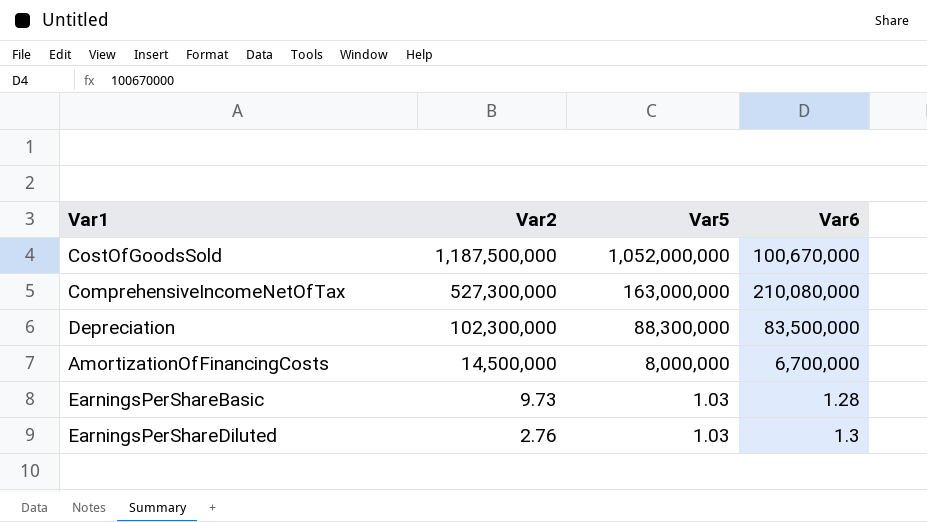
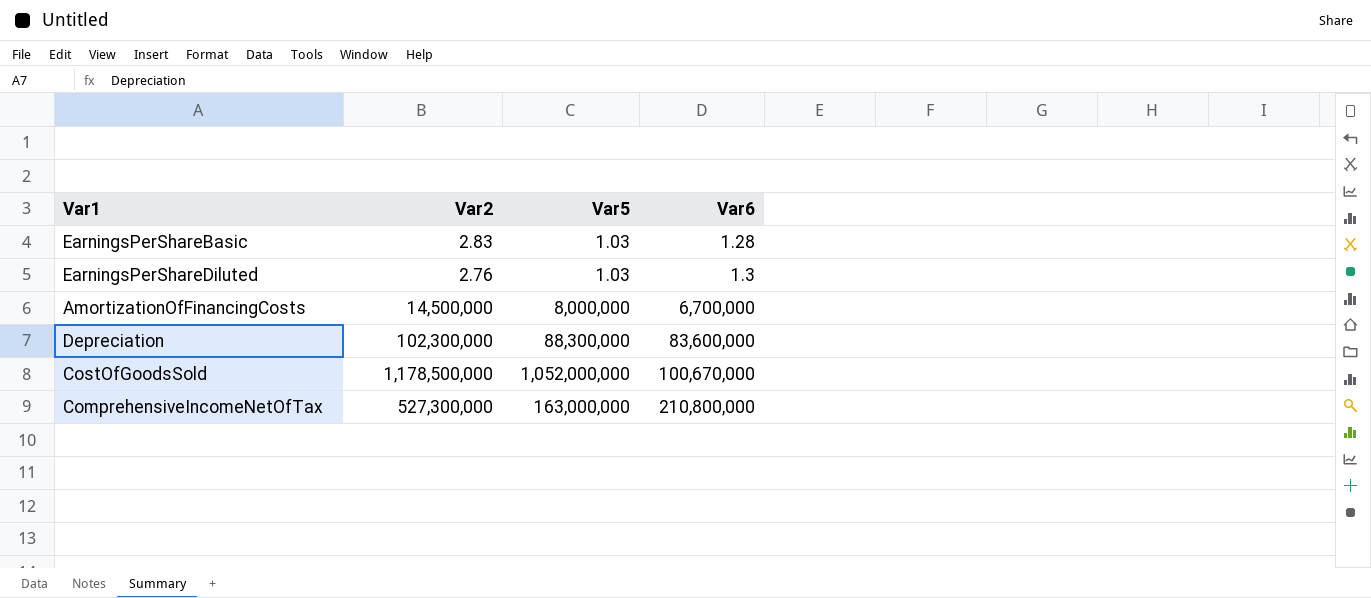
row order: Var2 descending -> Var6 ascending
EarningsPerShareBasic | Var2: 9.73 -> 2.83
Depreciation | Var6: 83,500,000 -> 83,600,000
CostOfGoodsSold | Var2: 1,187,500,000 -> 1,178,500,000
ComprehensiveIncomeNetOfTax | Var6: 210,080,000 -> 210,800,000

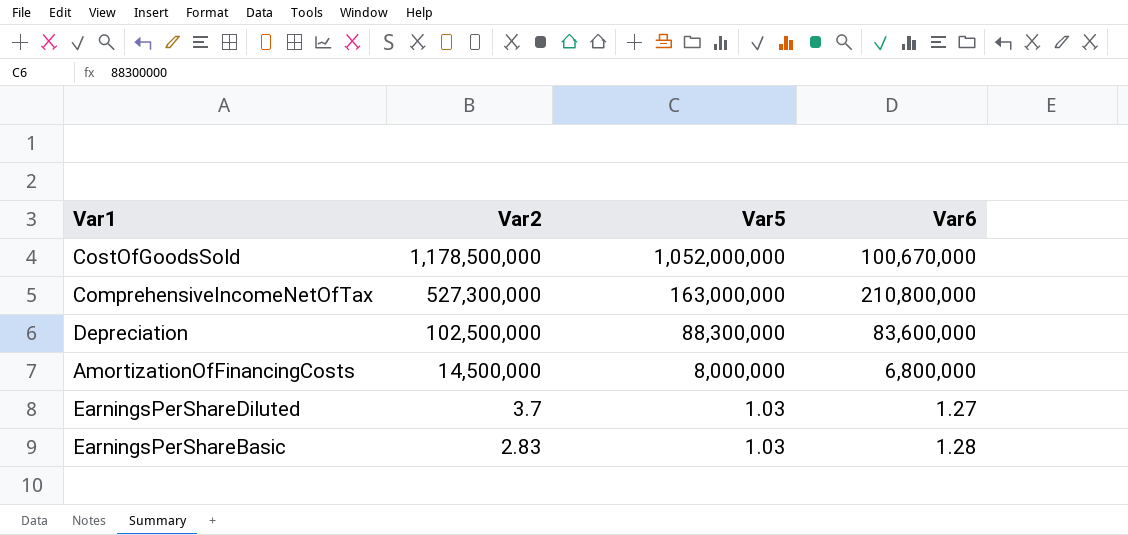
row order: Var6 ascending -> Var2 descending
Depreciation | Var2: 102,300,000 -> 102,500,000
AmortizationOfFinancingCosts | Var6: 6,700,000 -> 6,800,000
EarningsPerShareDiluted | Var2: 2.76 -> 3.7
EarningsPerShareDiluted | Var6: 1.3 -> 1.27

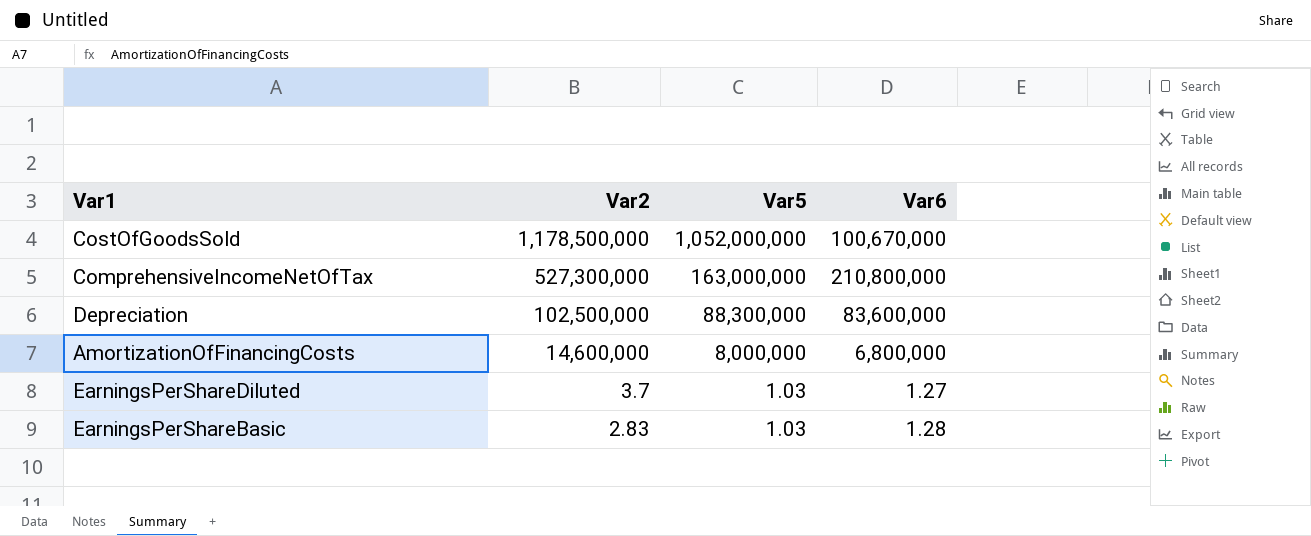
AmortizationOfFinancingCosts | Var2: 14,500,000 -> 14,600,000

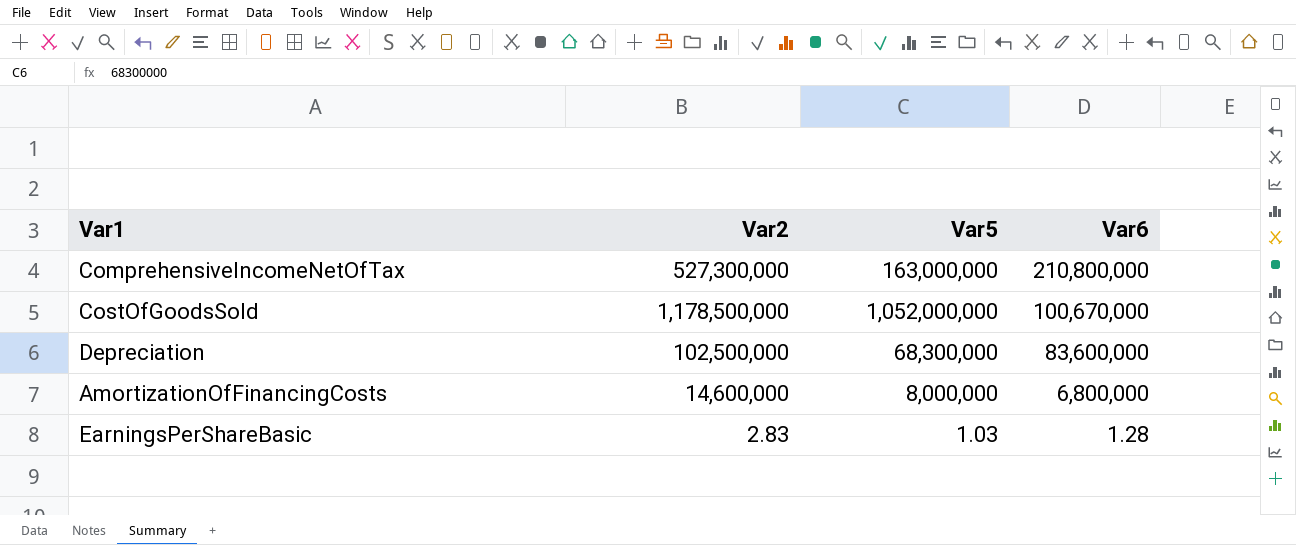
row order: Var2 descending -> Var6 descending
row EarningsPerShareDiluted: 3.7 | 1.03 | 1.27 -> none
Depreciation | Var5: 88,300,000 -> 68,300,000

